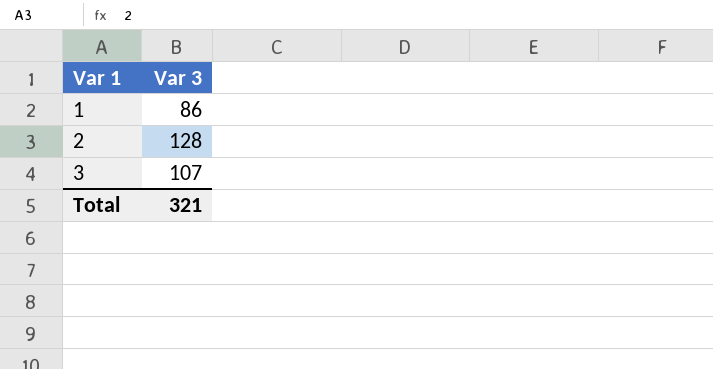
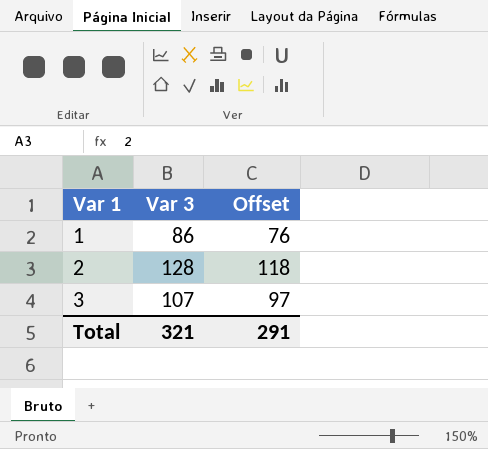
column Offset | formula: none -> [Var 3] - 10

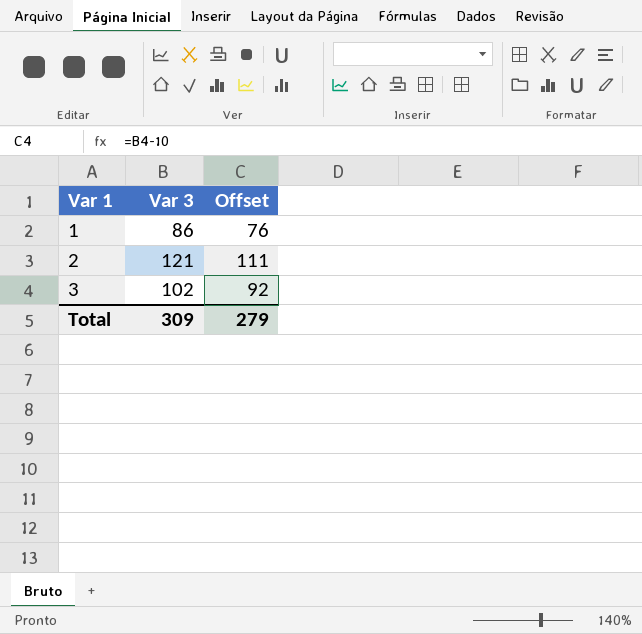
2 | Var 3: 128 -> 121
2 | Offset: 118 -> 111
3 | Var 3: 107 -> 102
3 | Offset: 97 -> 92
Total | Var 3: 321 -> 309
Total | Offset: 291 -> 279

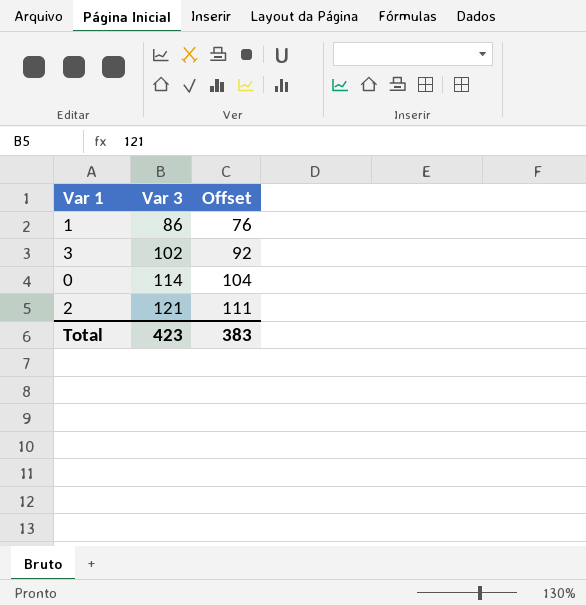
row order: Var 1 ascending -> Var 3 ascending
row 0: none -> 114 | 104
Total | Var 3: 309 -> 423
Total | Offset: 279 -> 383

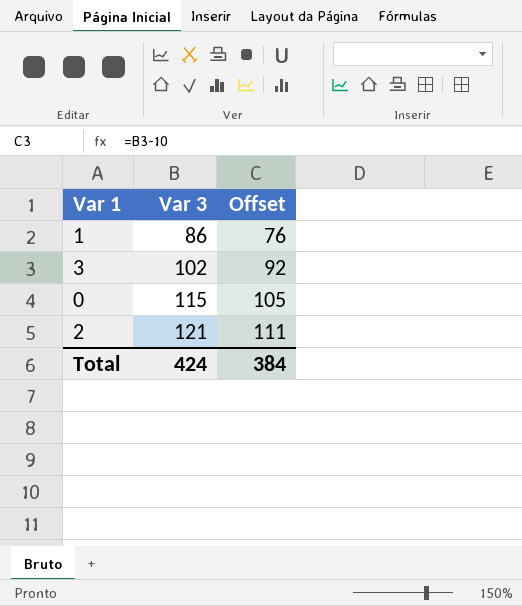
0 | Var 3: 114 -> 115
0 | Offset: 104 -> 105
Total | Var 3: 423 -> 424
Total | Offset: 383 -> 384

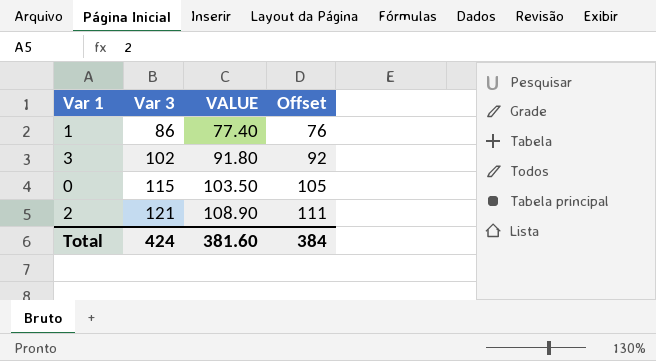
column VALUE | formula: none -> [Var 3] * 0.9

